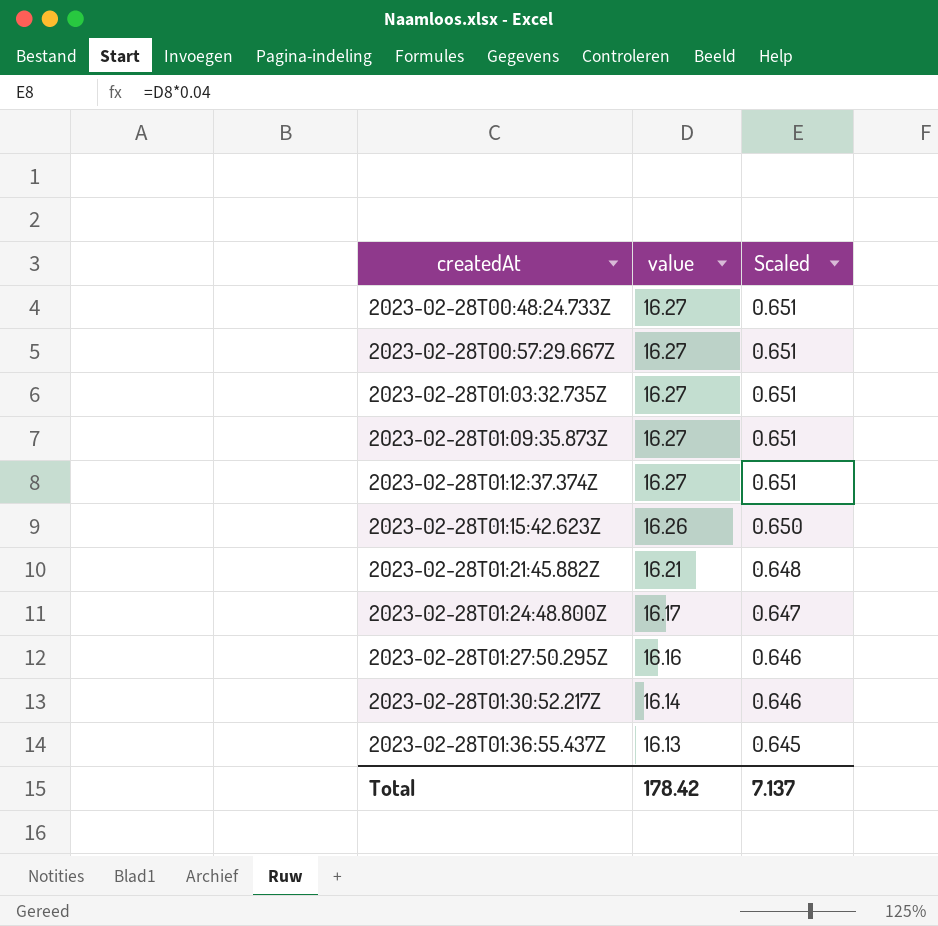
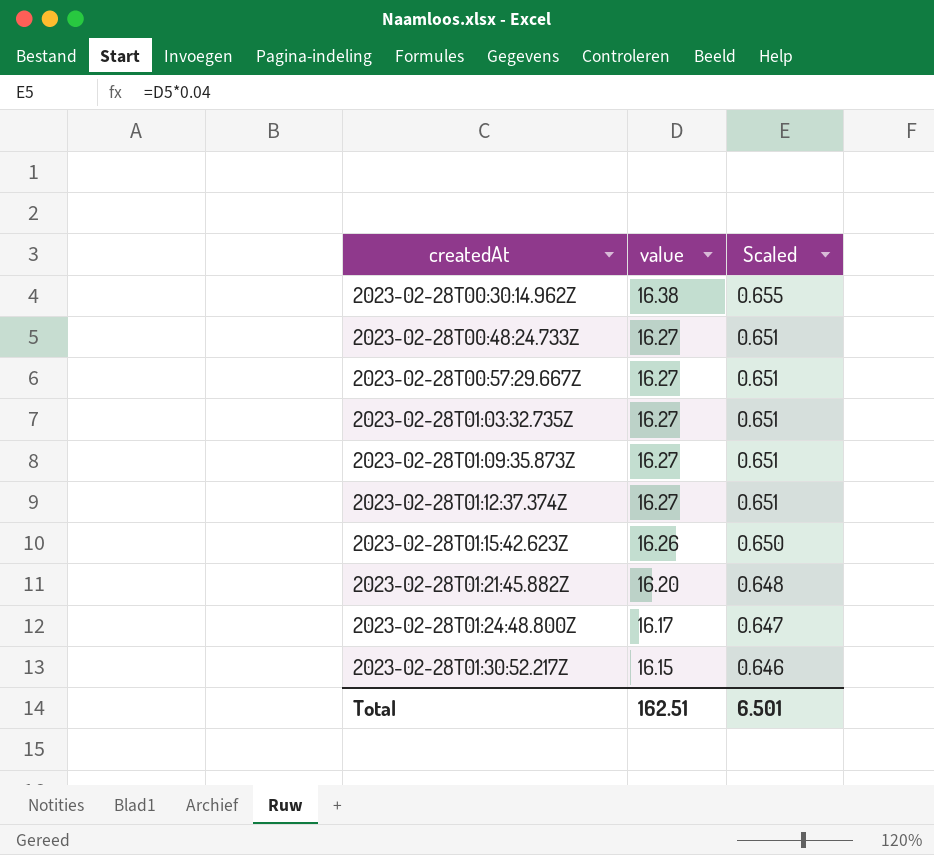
row 2023-02-28T01:27:50.295Z: 16.16 | 0.646 -> none
row 2023-02-28T01:36:55.437Z: 16.13 | 0.645 -> none
row 2023-02-28T00:30:14.962Z: none -> 16.38 | 0.655
2023-02-28T01:21:45.882Z | value: 16.21 -> 16.20
2023-02-28T01:30:52.217Z | value: 16.14 -> 16.15
Total | value: 178.42 -> 162.51
Total | Scaled: 7.137 -> 6.501

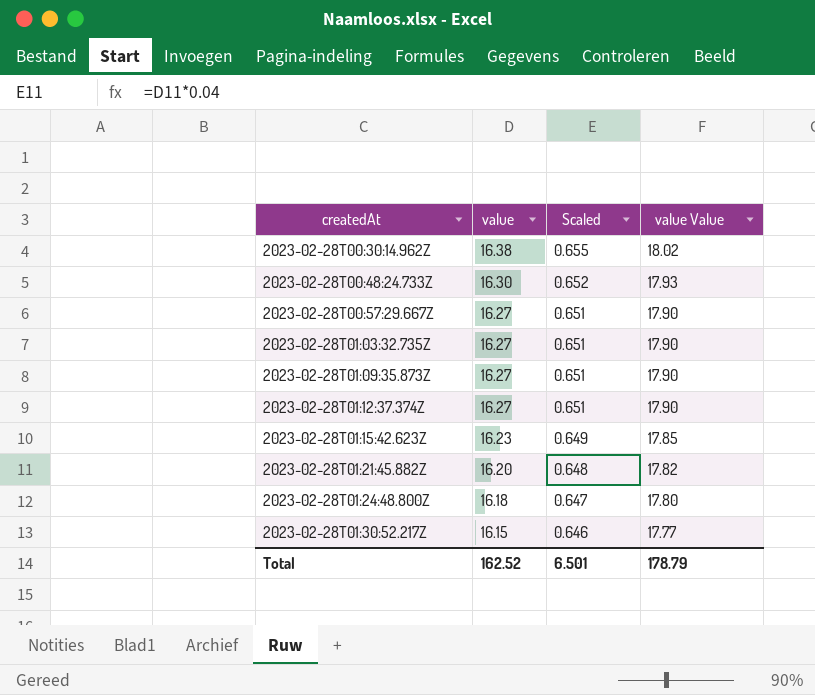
column value Value | formula: none -> [value] * 1.1
2023-02-28T00:48:24.733Z | value: 16.27 -> 16.30
2023-02-28T00:48:24.733Z | Scaled: 0.651 -> 0.652
2023-02-28T01:15:42.623Z | value: 16.26 -> 16.23
2023-02-28T01:15:42.623Z | Scaled: 0.650 -> 0.649
2023-02-28T01:24:48.800Z | value: 16.17 -> 16.18
Total | value: 162.51 -> 162.52

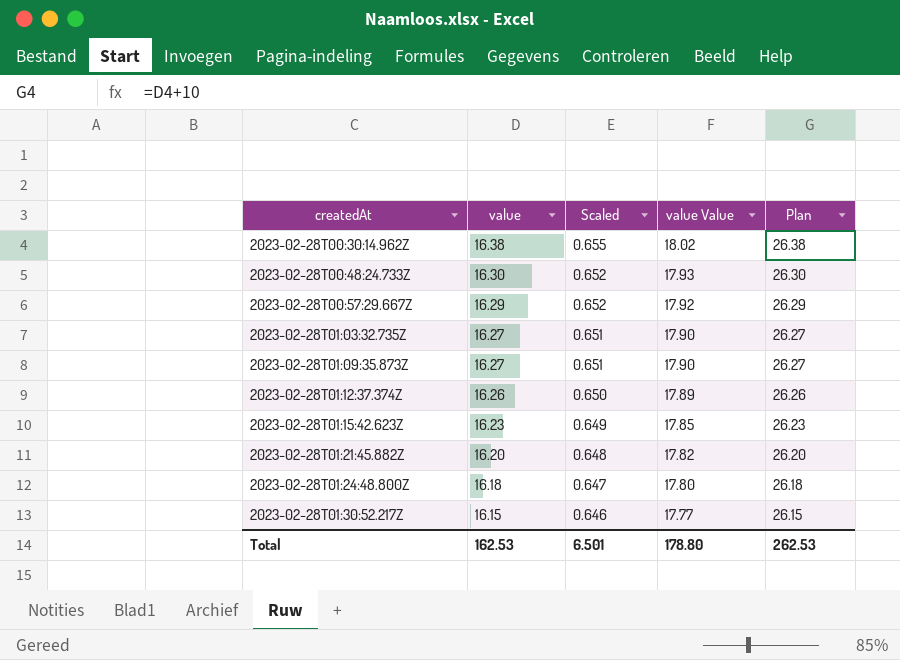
column Plan | formula: none -> [value] + 10
2023-02-28T00:57:29.667Z | value: 16.27 -> 16.29
2023-02-28T00:57:29.667Z | Scaled: 0.651 -> 0.652
2023-02-28T00:57:29.667Z | value Value: 17.90 -> 17.92
2023-02-28T01:12:37.374Z | value: 16.27 -> 16.26
2023-02-28T01:12:37.374Z | Scaled: 0.651 -> 0.650
2023-02-28T01:12:37.374Z | value Value: 17.90 -> 17.89
Total | value: 162.52 -> 162.53
Total | value Value: 178.79 -> 178.80

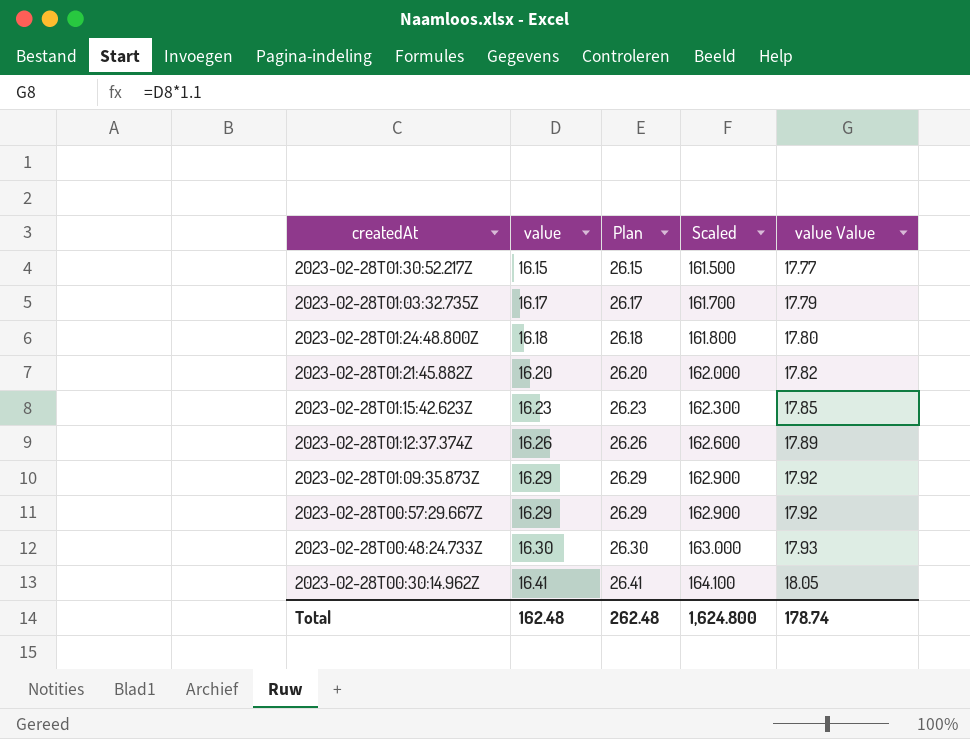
row order: createdAt ascending -> value ascending
column Plan | position: 5 -> 3
column Scaled | formula: [value] * 0.04 -> [value] * 10
2023-02-28T01:03:32.735Z | value: 16.27 -> 16.17
2023-02-28T01:03:32.735Z | Plan: 26.27 -> 26.17
2023-02-28T01:03:32.735Z | value Value: 17.90 -> 17.79
2023-02-28T01:09:35.873Z | value: 16.27 -> 16.29
2023-02-28T01:09:35.873Z | Plan: 26.27 -> 26.29
2023-02-28T01:09:35.873Z | value Value: 17.90 -> 17.92
2023-02-28T00:30:14.962Z | value: 16.38 -> 16.41
2023-02-28T00:30:14.962Z | Plan: 26.38 -> 26.41
2023-02-28T00:30:14.962Z | value Value: 18.02 -> 18.05
Total | value: 162.53 -> 162.48
Total | Plan: 262.53 -> 262.48
Total | Scaled: 6.501 -> 1,624.800
Total | value Value: 178.80 -> 178.74

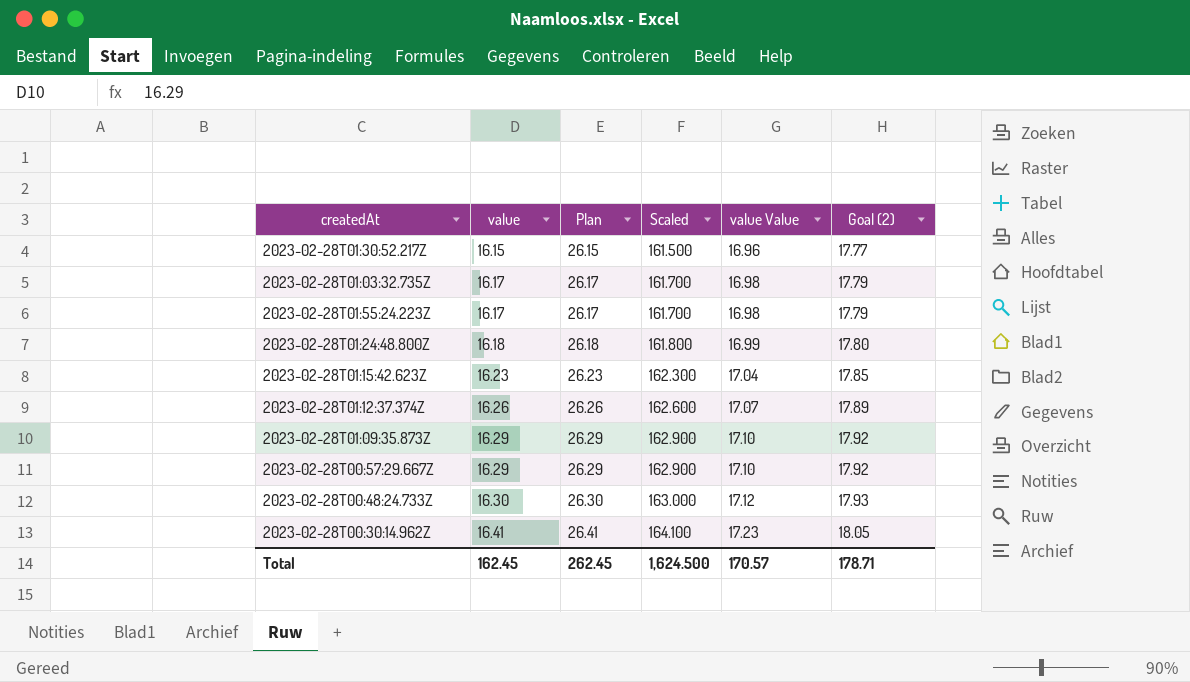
column value Value | formula: [value] * 1.1 -> [value] * 1.05
column Goal (2) | formula: none -> [value] * 1.1
row 2023-02-28T01:21:45.882Z: 16.20 | 26.20 | 162.000 | 17.82 -> none
row 2023-02-28T01:55:24.223Z: none -> 16.17 | 26.17 | 161.700 | 16.98 | 17.79
Total | value: 162.48 -> 162.45
Total | Plan: 262.48 -> 262.45
Total | Scaled: 1,624.800 -> 1,624.500
Total | value Value: 178.74 -> 170.57

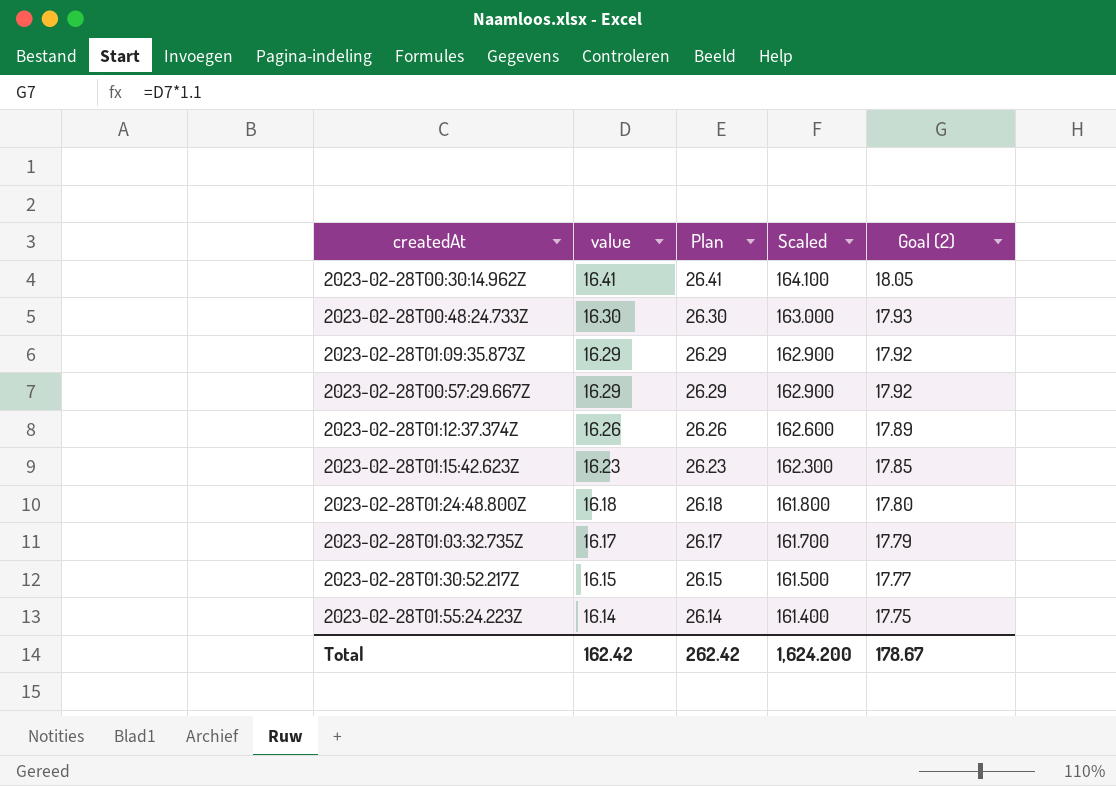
row order: value ascending -> value descending
column value Value | formula: [value] * 1.05 -> none
2023-02-28T01:55:24.223Z | value: 16.17 -> 16.14
2023-02-28T01:55:24.223Z | Plan: 26.17 -> 26.14
2023-02-28T01:55:24.223Z | Scaled: 161.700 -> 161.400
2023-02-28T01:55:24.223Z | Goal (2): 17.79 -> 17.75
Total | value: 162.45 -> 162.42
Total | Plan: 262.45 -> 262.42
Total | Scaled: 1,624.500 -> 1,624.200
Total | Goal (2): 178.71 -> 178.67

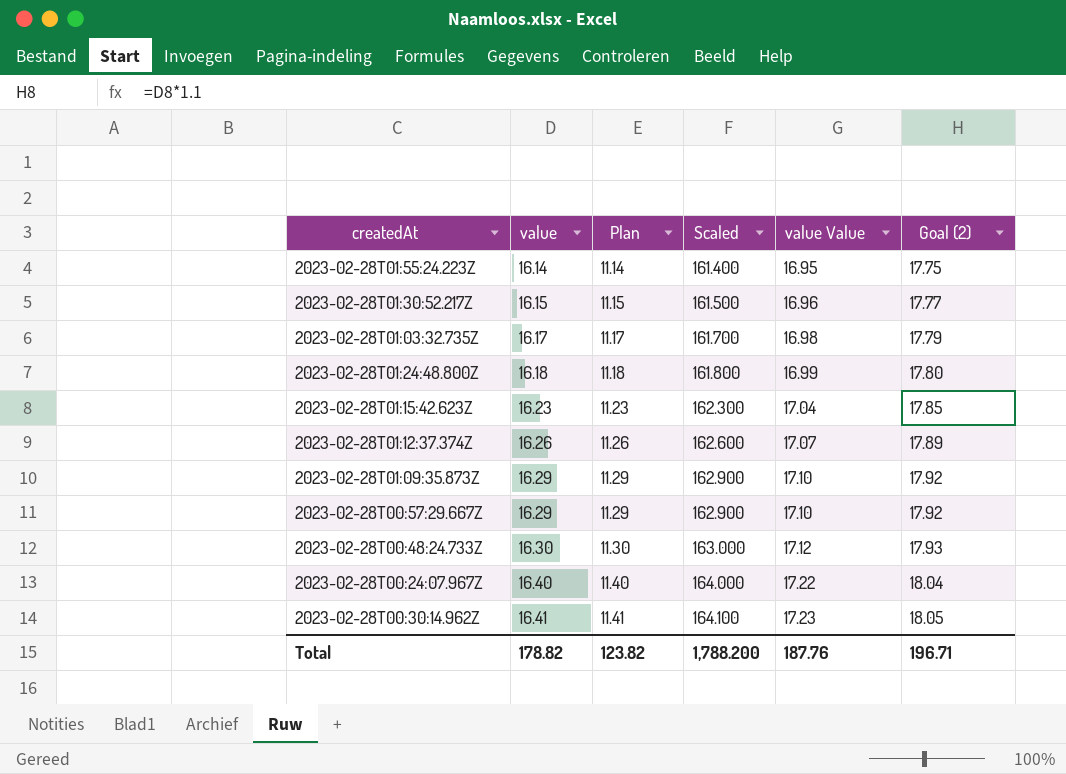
row order: value descending -> value ascending
column Plan | formula: [value] + 10 -> [value] - 5
column value Value | formula: none -> [value] * 1.05
row 2023-02-28T00:24:07.967Z: none -> 16.40 | 11.40 | 164.000 | 17.22 | 18.04
Total | value: 162.42 -> 178.82
Total | Plan: 262.42 -> 123.82
Total | Scaled: 1,624.200 -> 1,788.200
Total | Goal (2): 178.67 -> 196.71

